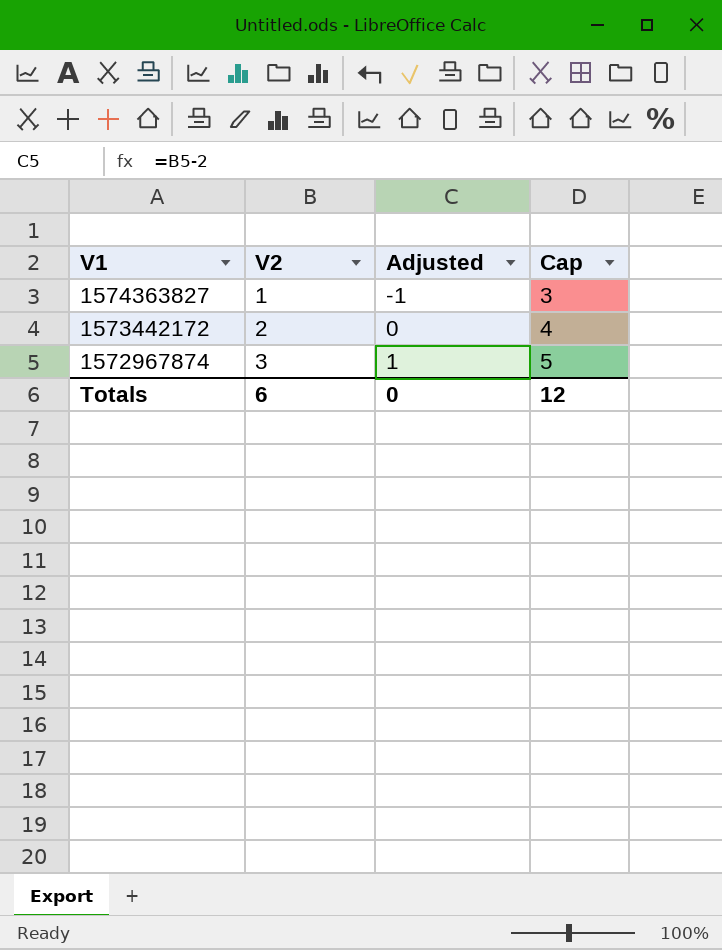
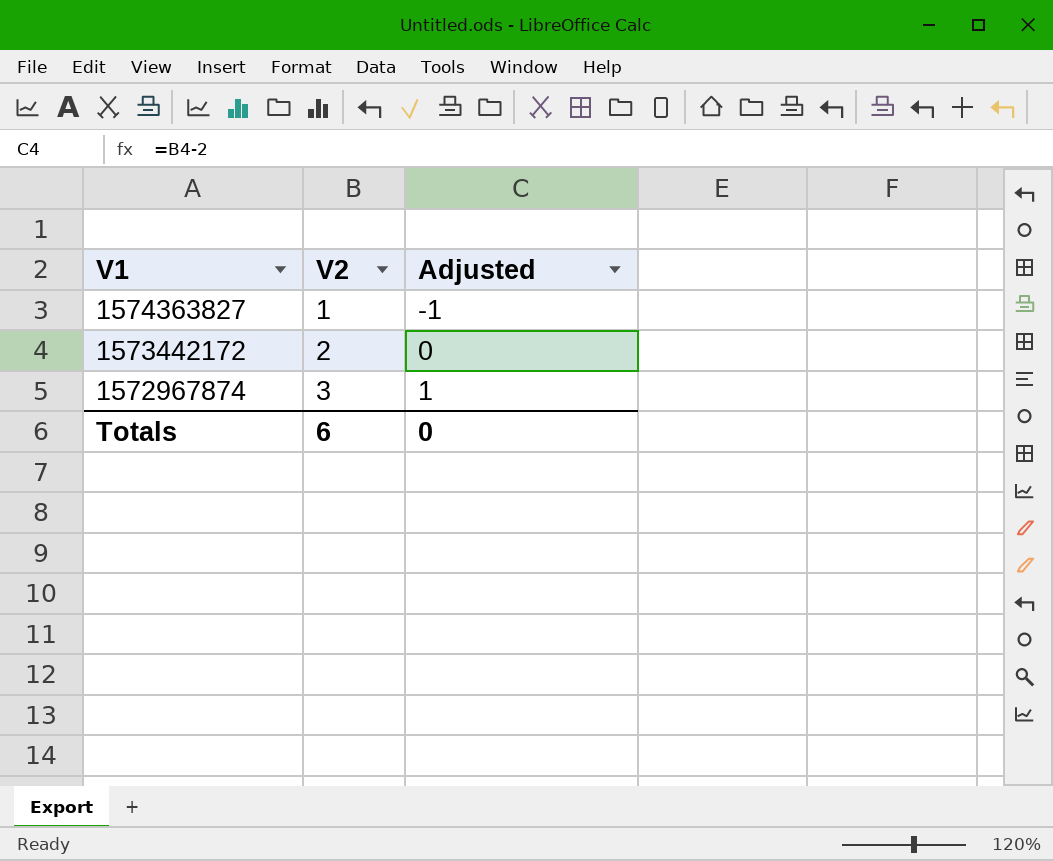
column Cap | formula: [V2] + 2 -> none

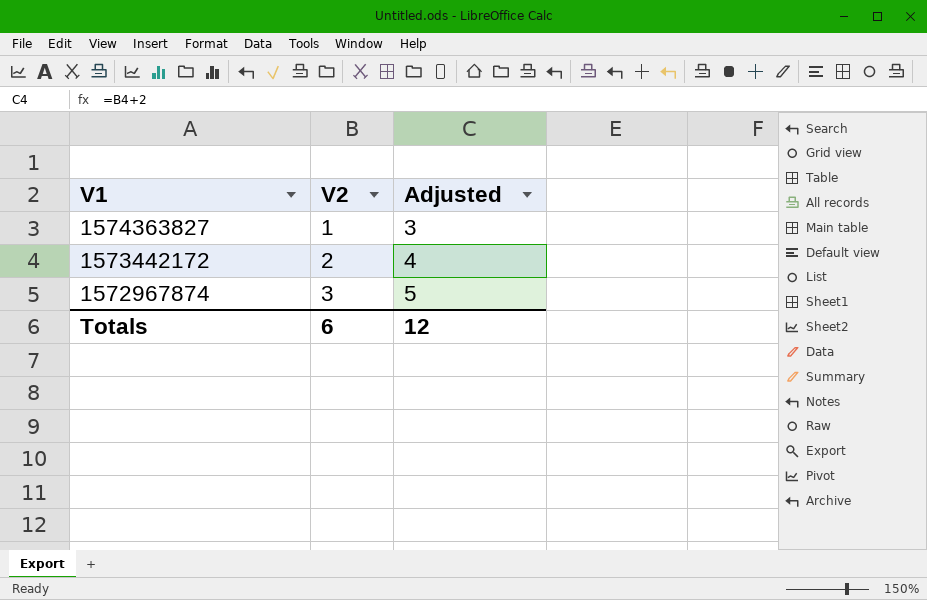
column Adjusted | formula: [V2] - 2 -> [V2] + 2
Totals | Adjusted: 0 -> 12

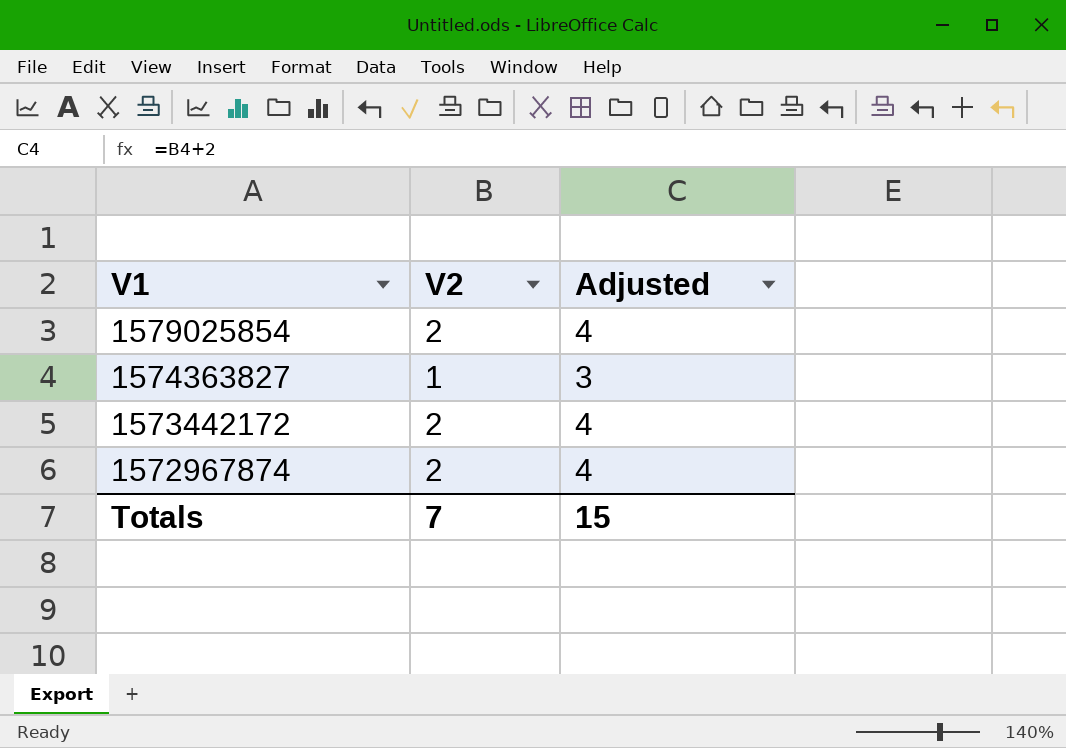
row 1579025854: none -> 2 | 4
1572967874 | V2: 3 -> 2
1572967874 | Adjusted: 5 -> 4
Totals | V2: 6 -> 7
Totals | Adjusted: 12 -> 15

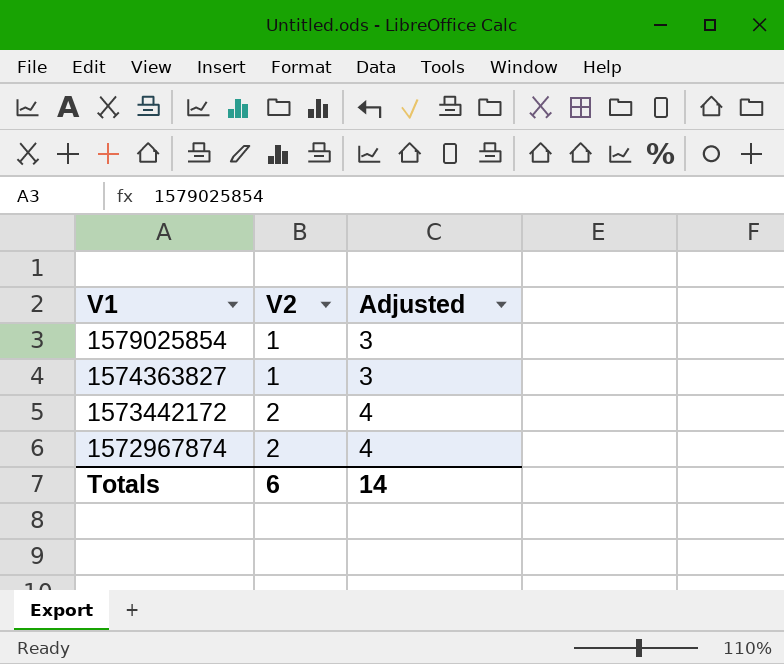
1579025854 | V2: 2 -> 1
1579025854 | Adjusted: 4 -> 3
Totals | V2: 7 -> 6
Totals | Adjusted: 15 -> 14

